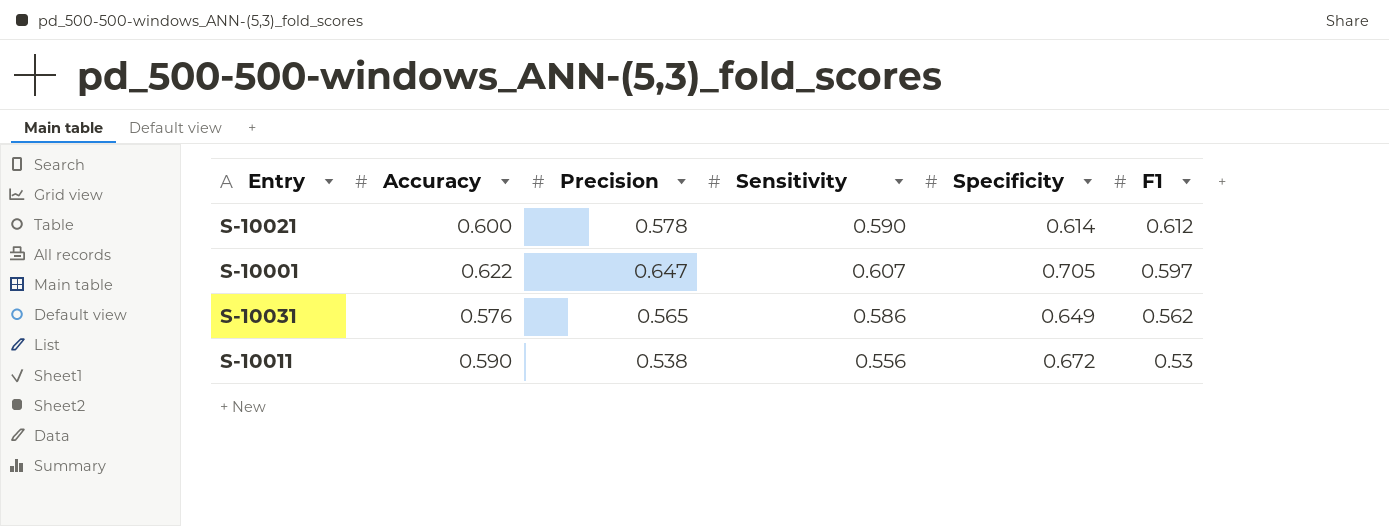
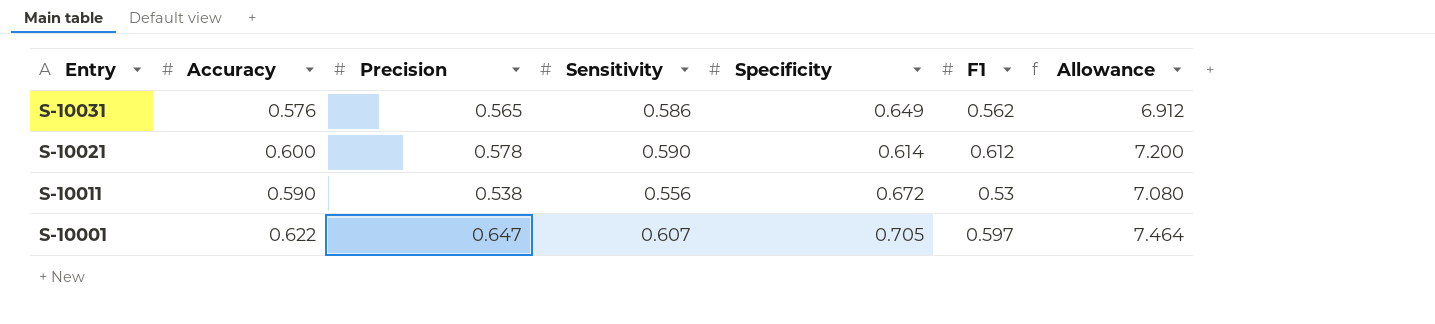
row order: F1 descending -> Entry descending
column Allowance | formula: none -> [Accuracy] * 12

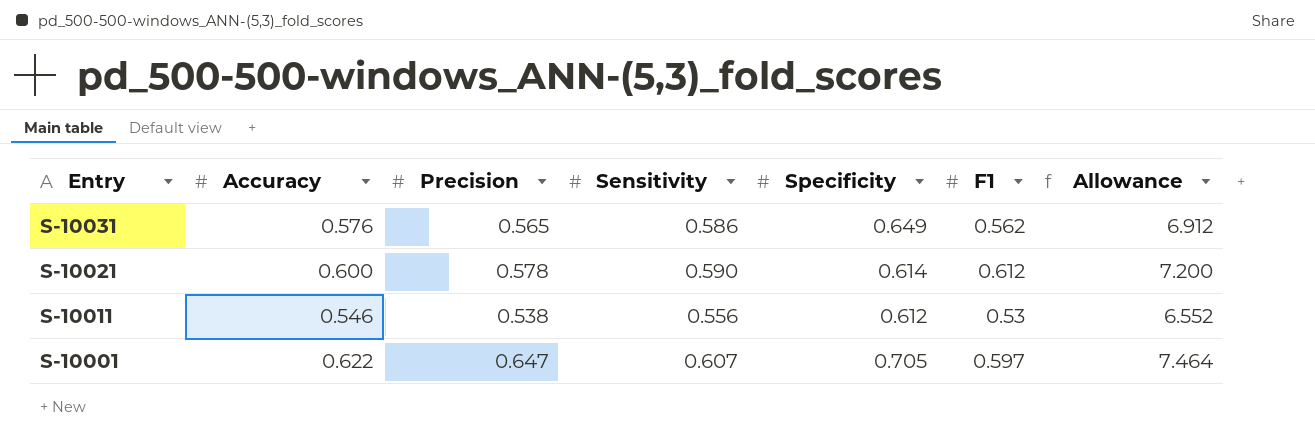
S-10011 | Accuracy: 0.590 -> 0.546
S-10011 | Specificity: 0.672 -> 0.612
S-10011 | Allowance: 7.080 -> 6.552

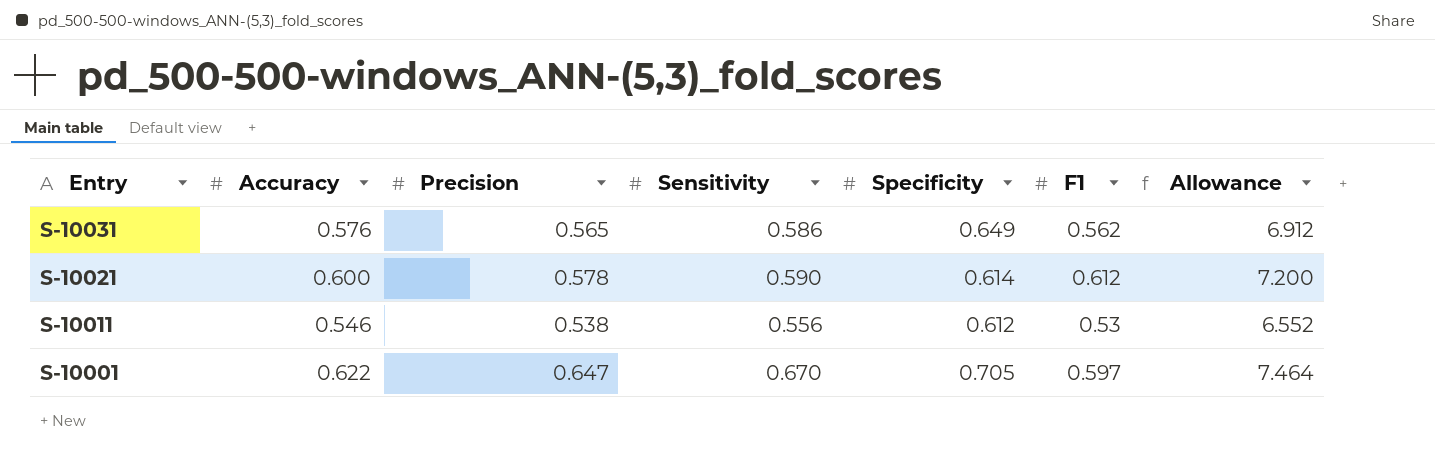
S-10001 | Sensitivity: 0.607 -> 0.670

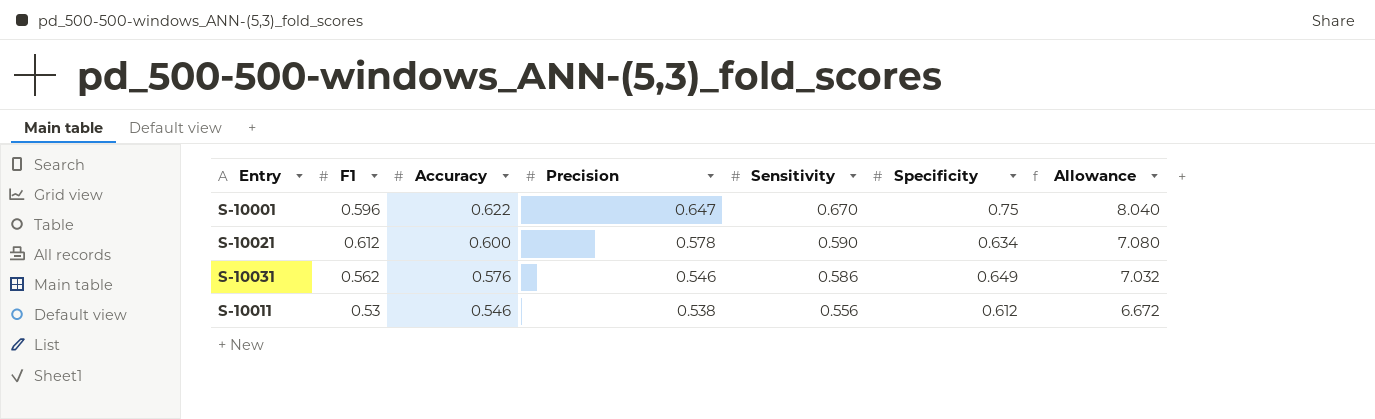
row order: Entry descending -> Accuracy descending
column F1 | position: 6 -> 2
column Allowance | formula: [Accuracy] * 12 -> [Sensitivity] * 12
S-10001 | F1: 0.597 -> 0.596
S-10001 | Specificity: 0.705 -> 0.75
S-10021 | Specificity: 0.614 -> 0.634
S-10031 | Precision: 0.565 -> 0.546

